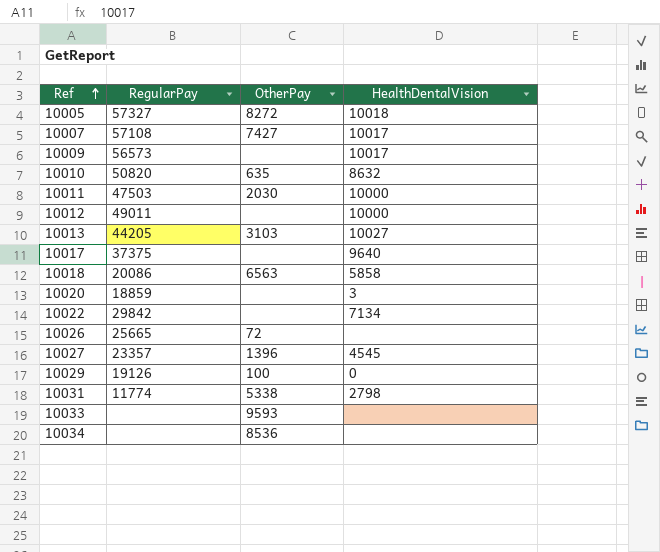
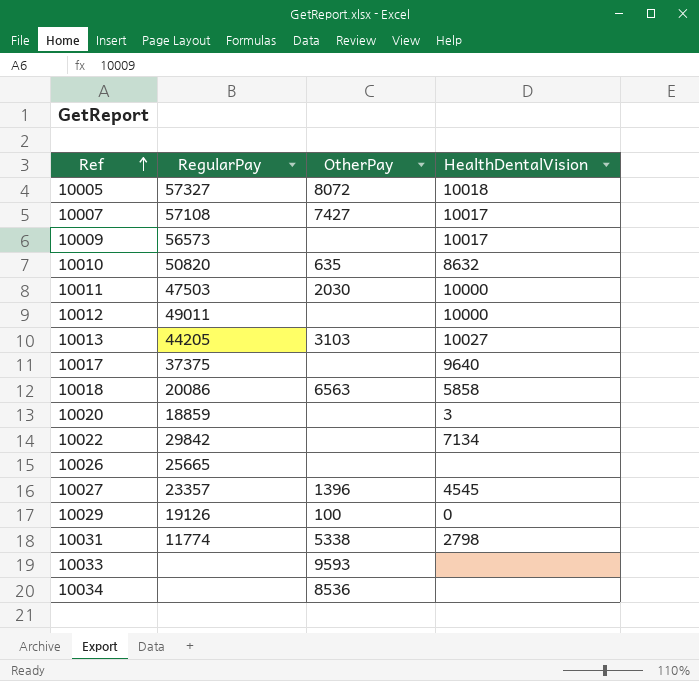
10005 | OtherPay: 8272 -> 8072
10026 | OtherPay: 72 -> none

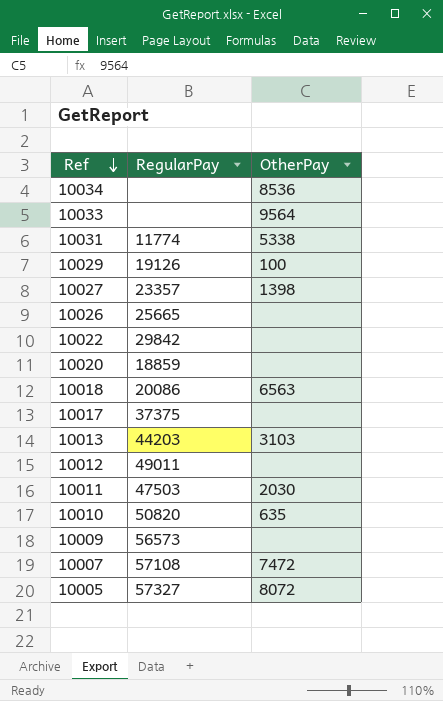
row order: Ref ascending -> Ref descending
column HealthDentalVision | position: 4 -> none
10033 | OtherPay: 9593 -> 9564
10027 | OtherPay: 1396 -> 1398
10013 | RegularPay: 44205 -> 44203
10007 | OtherPay: 7427 -> 7472

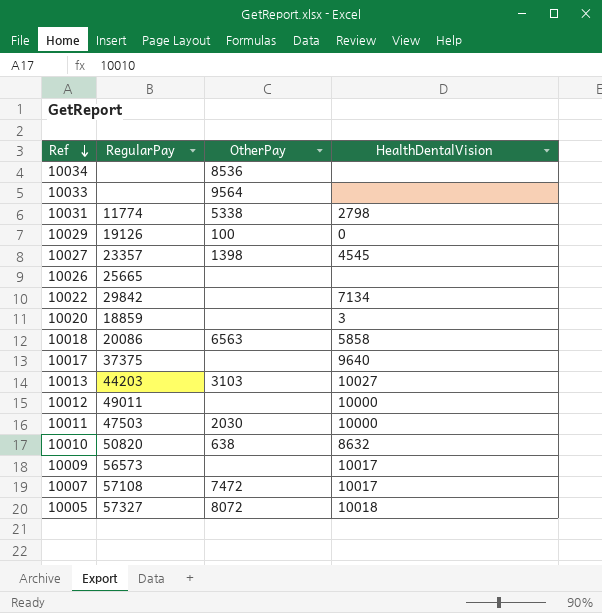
column HealthDentalVision | position: none -> 4
10010 | OtherPay: 635 -> 638

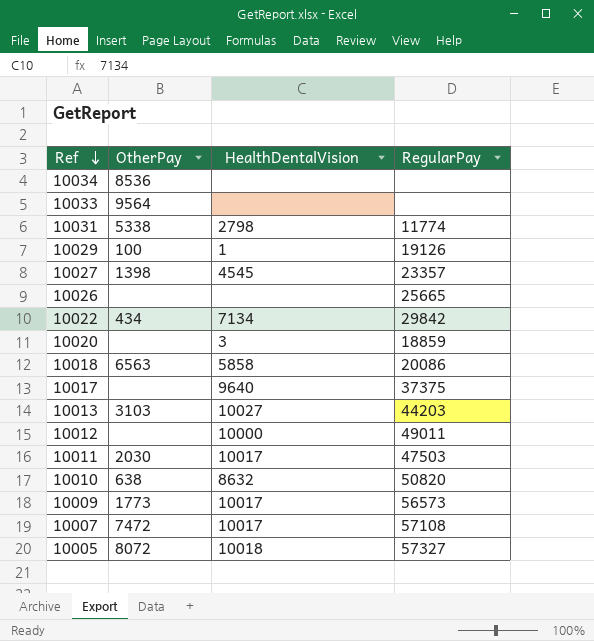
column RegularPay | position: 2 -> 4
10029 | HealthDentalVision: 0 -> 1
10022 | OtherPay: none -> 434
10011 | HealthDentalVision: 10000 -> 10017
10009 | OtherPay: none -> 1773

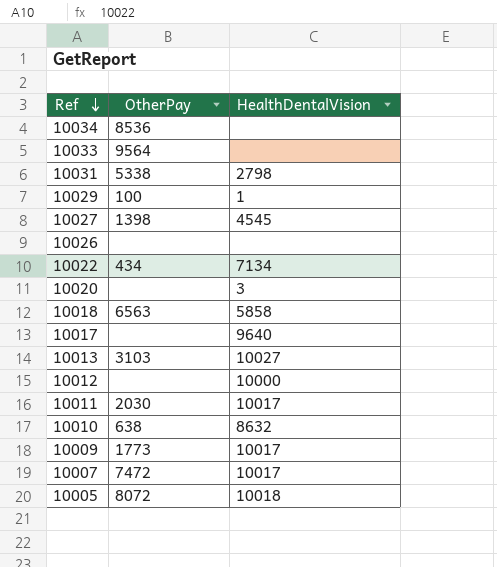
column RegularPay | position: 4 -> none

